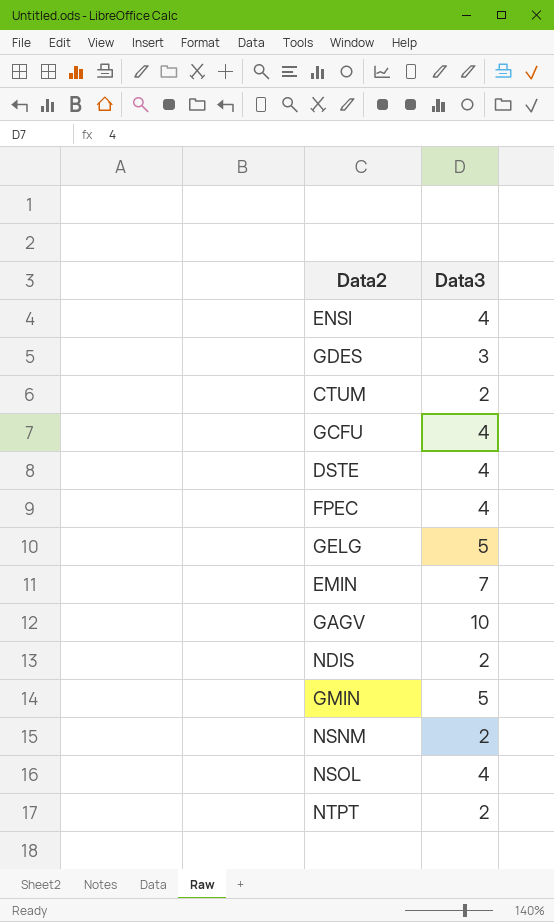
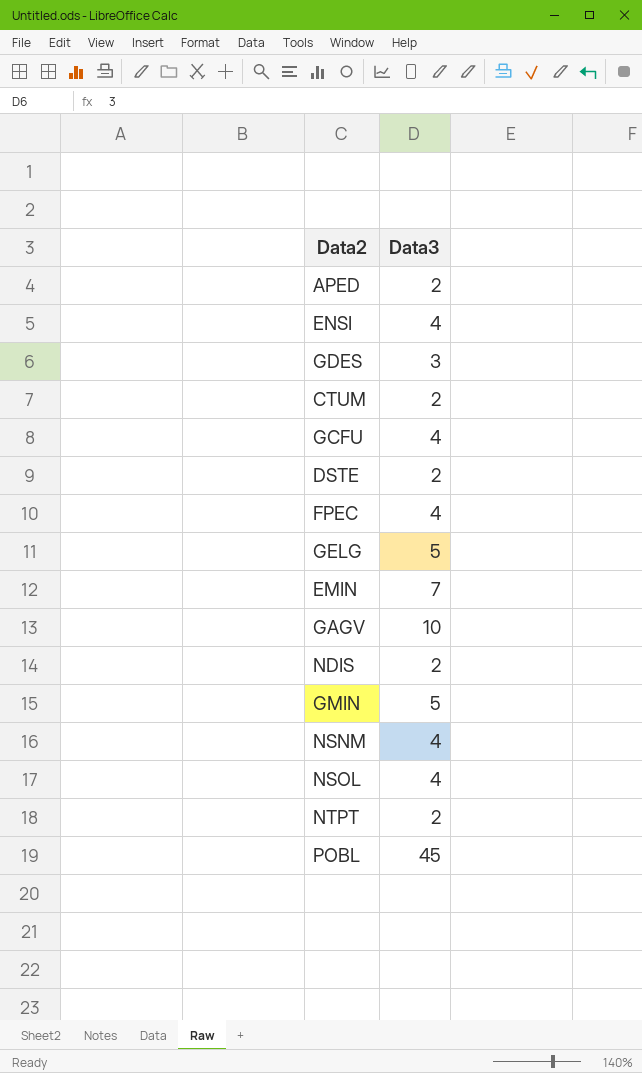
row APED: none -> 2
DSTE | Data3: 4 -> 2
NSNM | Data3: 2 -> 4
row POBL: none -> 45

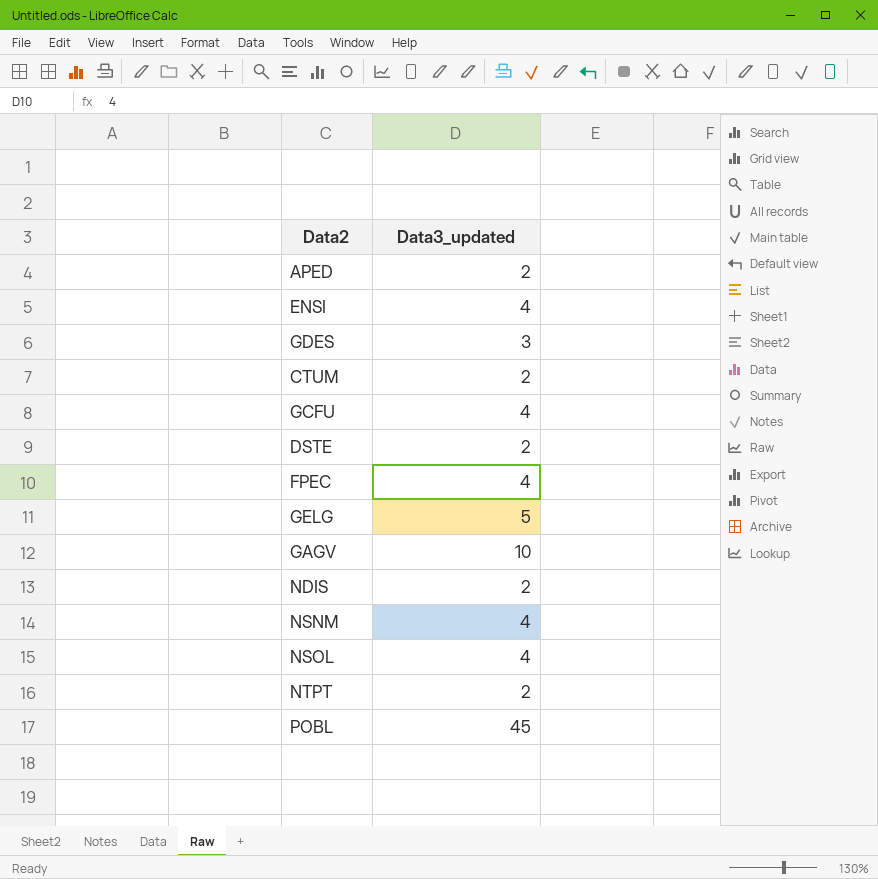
column name: Data3 -> Data3_updated
row EMIN: 7 -> none
row GMIN: 5 -> none

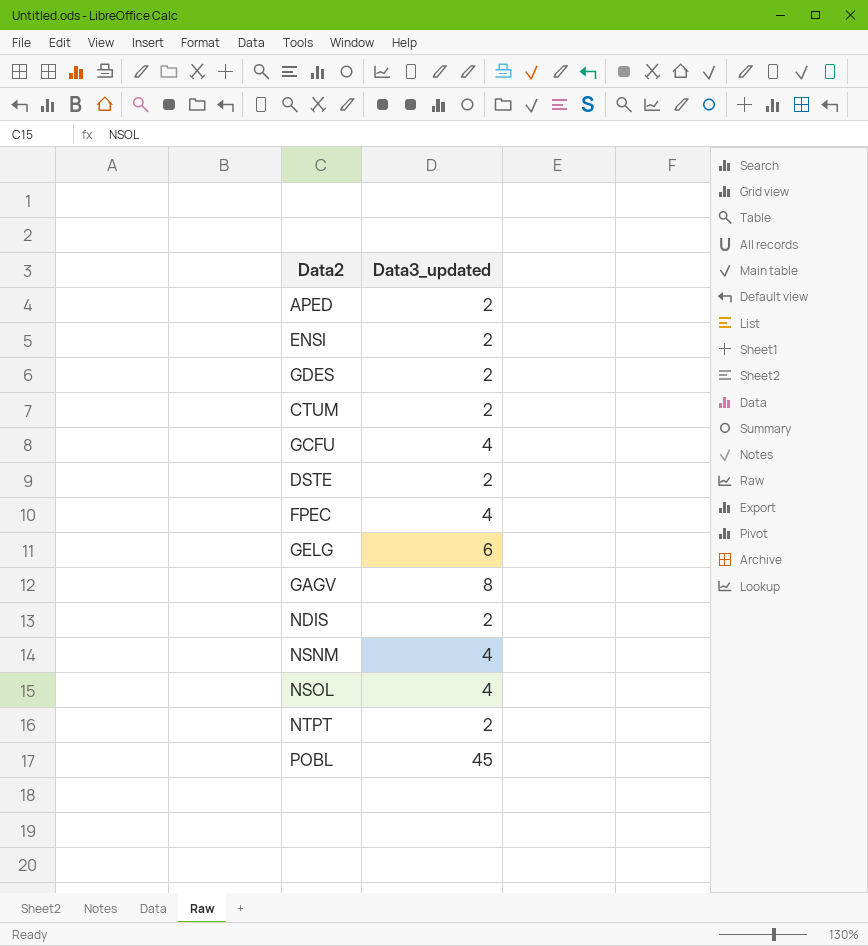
ENSI | Data3_updated: 4 -> 2
GDES | Data3_updated: 3 -> 2
GELG | Data3_updated: 5 -> 6
GAGV | Data3_updated: 10 -> 8

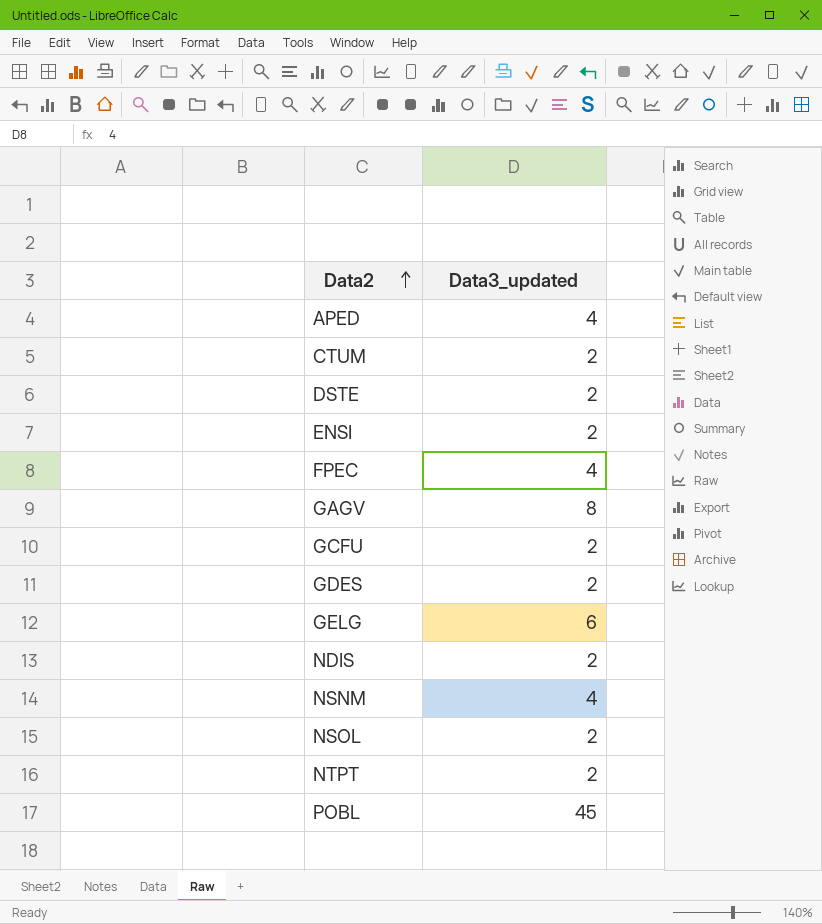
row order: none -> Data2 ascending
APED | Data3_updated: 2 -> 4
GCFU | Data3_updated: 4 -> 2
NSOL | Data3_updated: 4 -> 2

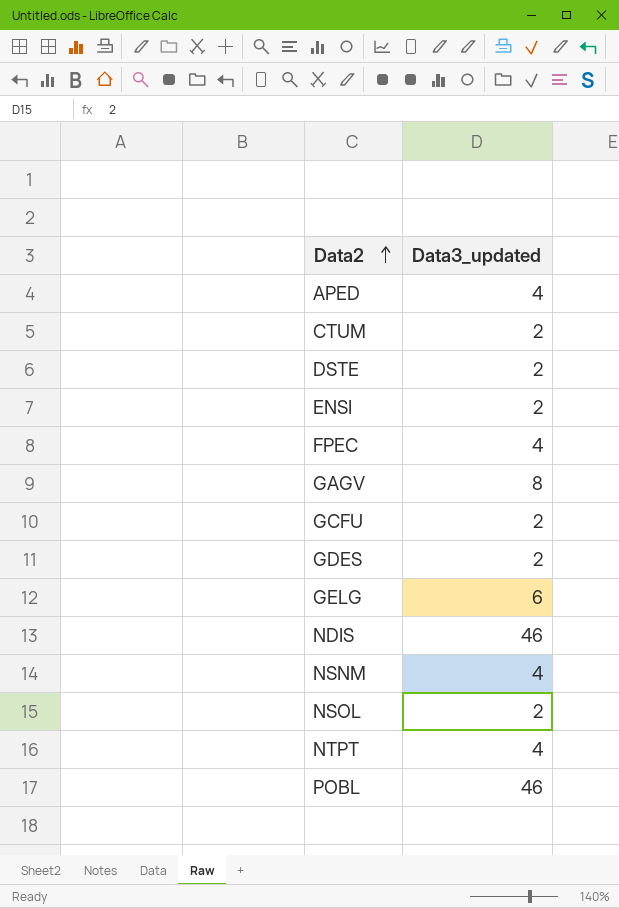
NDIS | Data3_updated: 2 -> 46
NTPT | Data3_updated: 2 -> 4
POBL | Data3_updated: 45 -> 46

